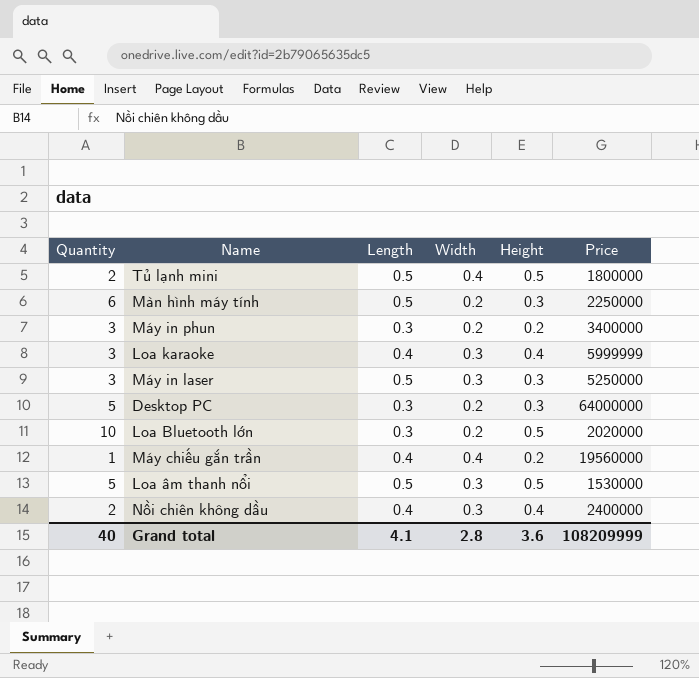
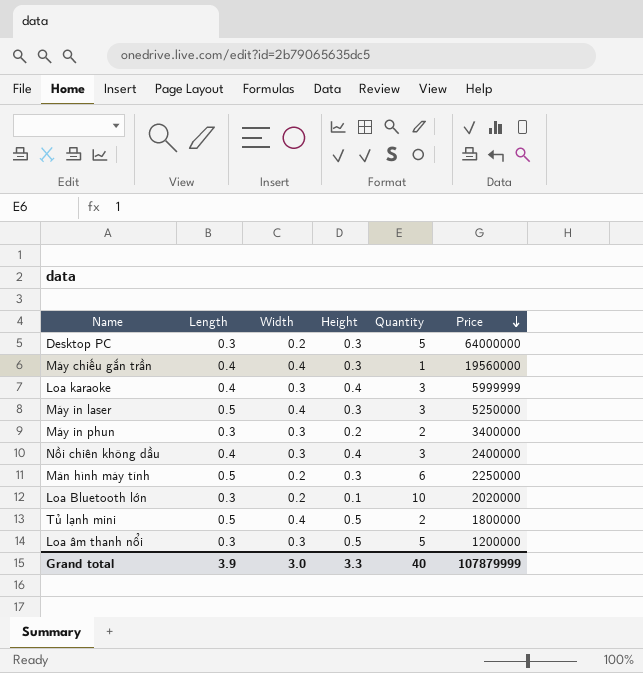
row order: none -> Price descending
column Quantity | position: 1 -> 5
Máy chiếu gắn trần | Height: 0.2 -> 0.3
Máy in laser | Width: 0.3 -> 0.4
Máy in phun | Width: 0.2 -> 0.3
Máy in phun | Quantity: 3 -> 2
Nồi chiên không dầu | Quantity: 2 -> 3
Loa Bluetooth lớn | Height: 0.5 -> 0.1
Loa âm thanh nổi | Length: 0.5 -> 0.3
Loa âm thanh nổi | Price: 1530000 -> 1200000
Grand total | Length: 4.1 -> 3.9
Grand total | Width: 2.8 -> 3.0
Grand total | Height: 3.6 -> 3.3
Grand total | Price: 108209999 -> 107879999

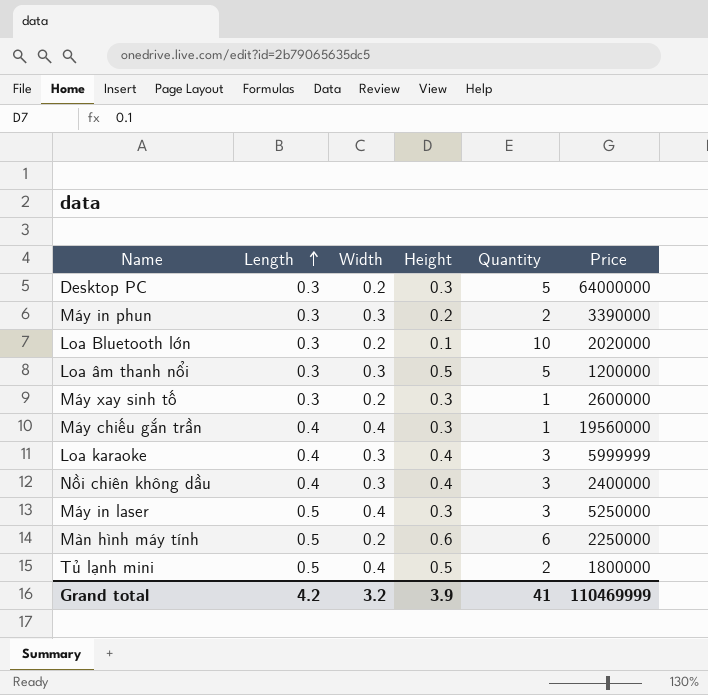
row order: Price descending -> Length ascending
Máy in phun | Price: 3400000 -> 3390000
row Máy xay sinh tố: none -> 0.3 | 0.2 | 0.3 | 1 | 2600000
Màn hình máy tính | Height: 0.3 -> 0.6
Grand total | Length: 3.9 -> 4.2
Grand total | Width: 3.0 -> 3.2
Grand total | Height: 3.3 -> 3.9
Grand total | Quantity: 40 -> 41
Grand total | Price: 107879999 -> 110469999

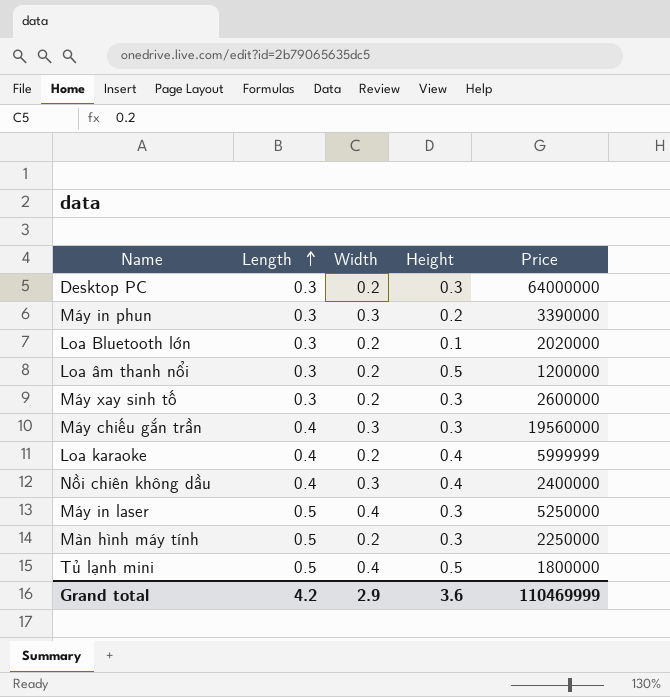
column Quantity | position: 5 -> none
Loa âm thanh nổi | Width: 0.3 -> 0.2
Máy chiếu gắn trần | Width: 0.4 -> 0.3
Loa karaoke | Width: 0.3 -> 0.2
Màn hình máy tính | Height: 0.6 -> 0.3
Grand total | Width: 3.2 -> 2.9
Grand total | Height: 3.9 -> 3.6

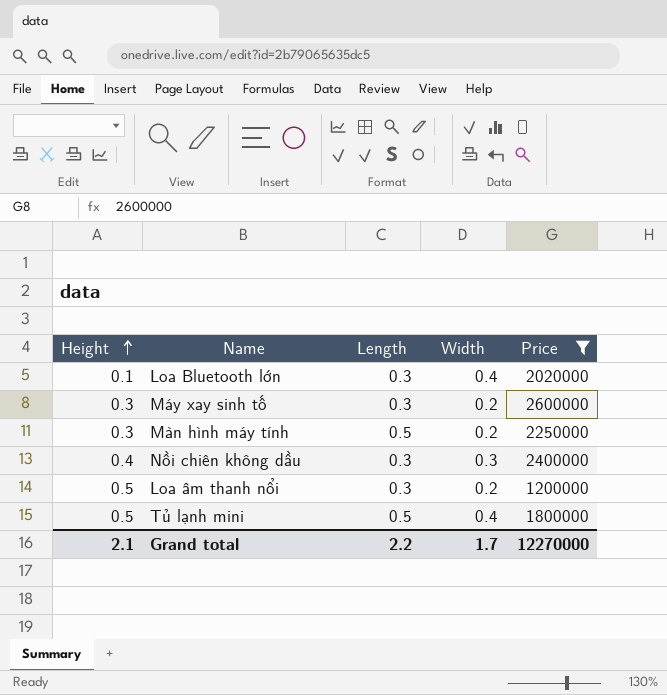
filter: none -> Price <= 2600000
row order: Length ascending -> Height ascending
column Height | position: 4 -> 1
Loa Bluetooth lớn | Width: 0.2 -> 0.4
Nồi chiên không dầu | Length: 0.4 -> 0.3
Grand total | Height: 3.6 -> 2.1
Grand total | Length: 4.2 -> 2.2
Grand total | Width: 2.9 -> 1.7
Grand total | Price: 110469999 -> 12270000

